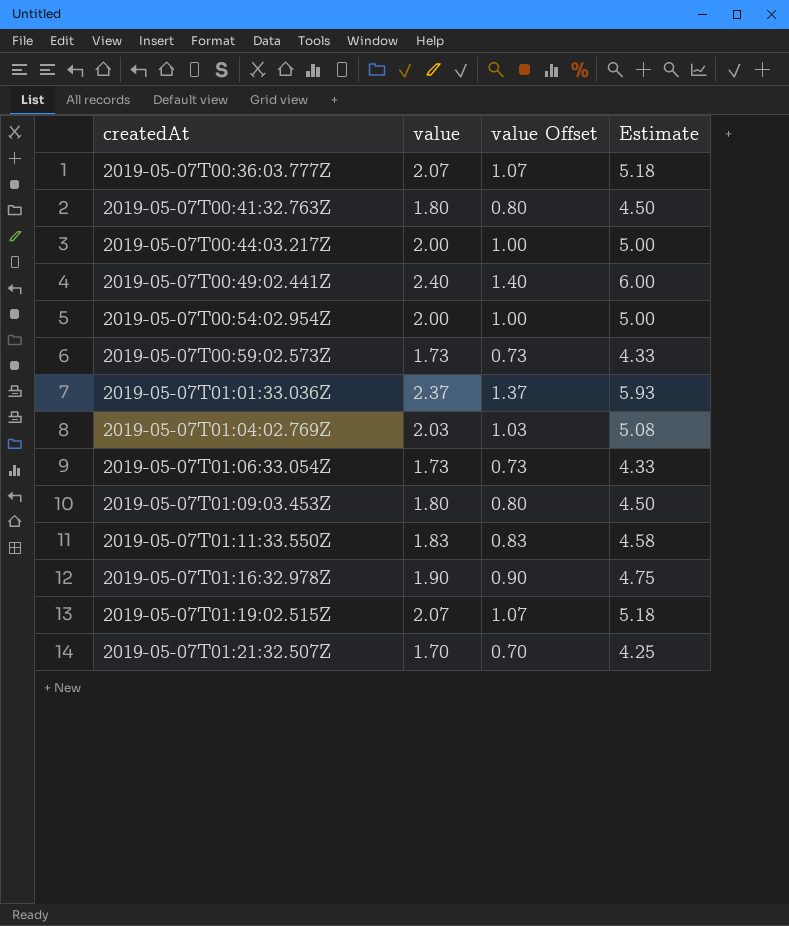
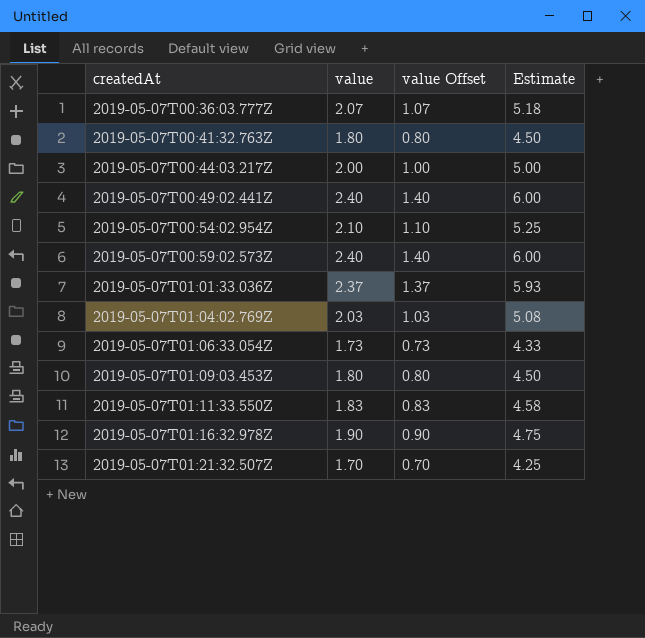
row 2019-05-07T01:19:02.515Z: 2.07 | 1.07 | 5.18 -> none
2019-05-07T00:54:02.954Z | value: 2.00 -> 2.10
2019-05-07T00:54:02.954Z | value Offset: 1.00 -> 1.10
2019-05-07T00:54:02.954Z | Estimate: 5.00 -> 5.25
2019-05-07T00:59:02.573Z | value: 1.73 -> 2.40
2019-05-07T00:59:02.573Z | value Offset: 0.73 -> 1.40
2019-05-07T00:59:02.573Z | Estimate: 4.33 -> 6.00

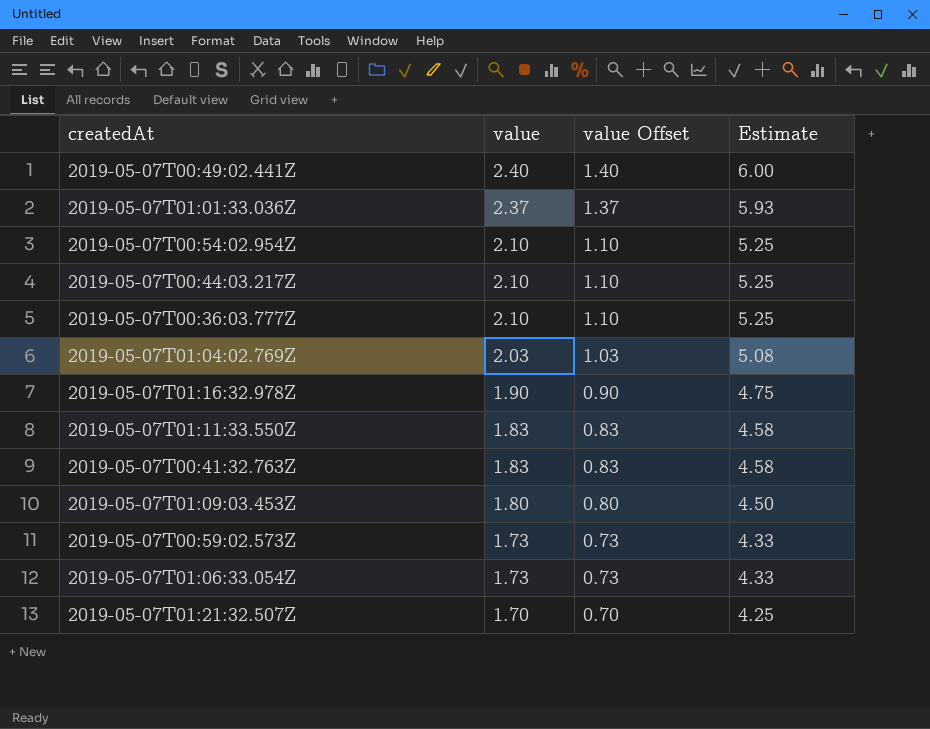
row order: createdAt ascending -> value descending
2019-05-07T00:44:03.217Z | value: 2.00 -> 2.10
2019-05-07T00:44:03.217Z | value Offset: 1.00 -> 1.10
2019-05-07T00:44:03.217Z | Estimate: 5.00 -> 5.25
2019-05-07T00:36:03.777Z | value: 2.07 -> 2.10
2019-05-07T00:36:03.777Z | value Offset: 1.07 -> 1.10
2019-05-07T00:36:03.777Z | Estimate: 5.18 -> 5.25
2019-05-07T00:41:32.763Z | value: 1.80 -> 1.83
2019-05-07T00:41:32.763Z | value Offset: 0.80 -> 0.83
2019-05-07T00:41:32.763Z | Estimate: 4.50 -> 4.58
2019-05-07T00:59:02.573Z | value: 2.40 -> 1.73
2019-05-07T00:59:02.573Z | value Offset: 1.40 -> 0.73
2019-05-07T00:59:02.573Z | Estimate: 6.00 -> 4.33

